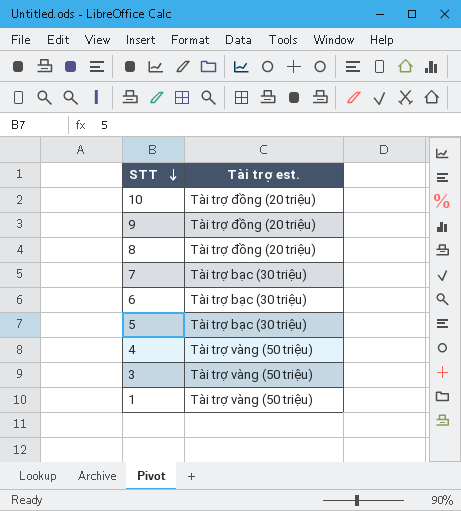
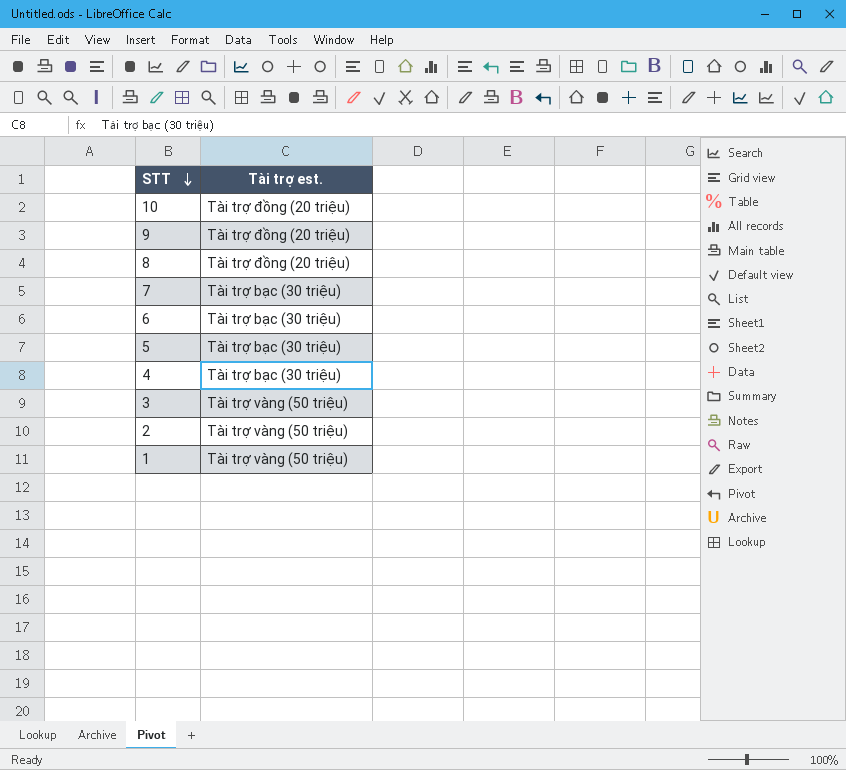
4 | Tài trợ est.: Tài trợ vàng (50 triệu) -> Tài trợ bạc (30 triệu)
row 2: none -> Tài trợ vàng (50 triệu)

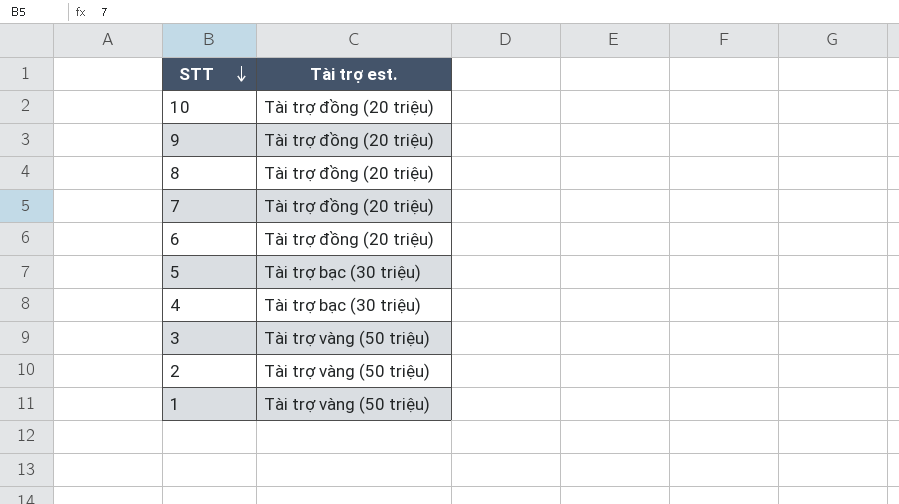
7 | Tài trợ est.: Tài trợ bạc (30 triệu) -> Tài trợ đồng (20 triệu)
6 | Tài trợ est.: Tài trợ bạc (30 triệu) -> Tài trợ đồng (20 triệu)

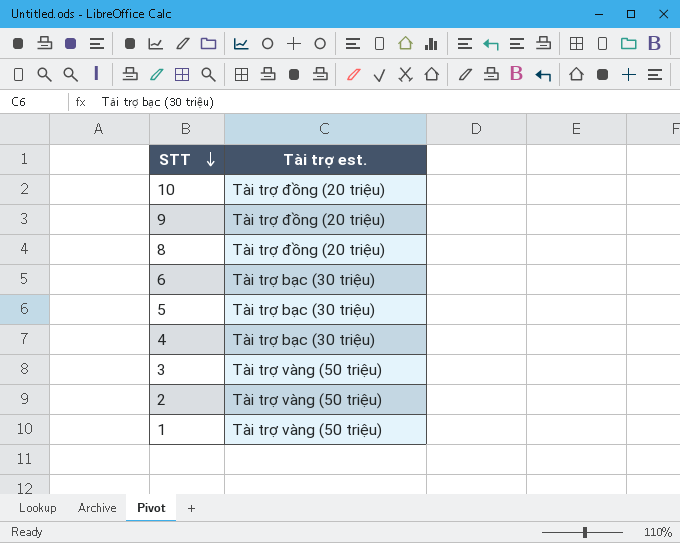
row 7: Tài trợ đồng (20 triệu) -> none
6 | Tài trợ est.: Tài trợ đồng (20 triệu) -> Tài trợ bạc (30 triệu)

